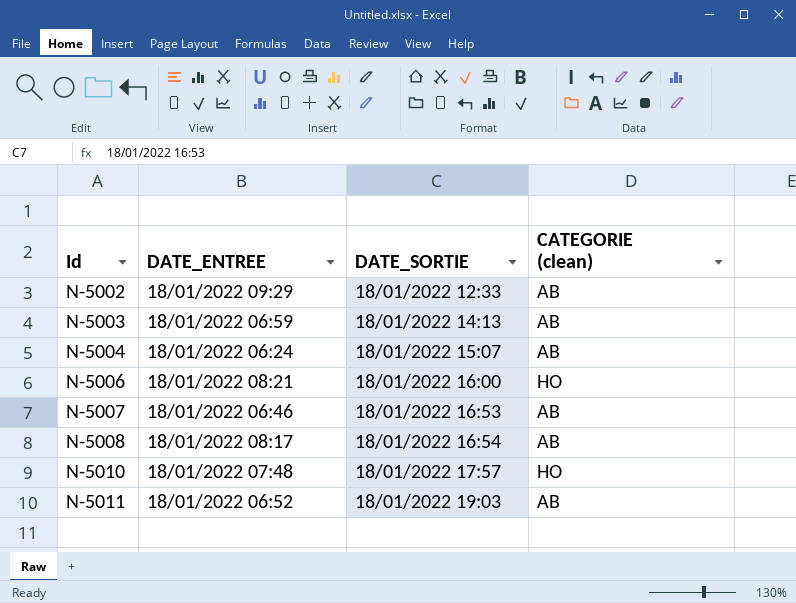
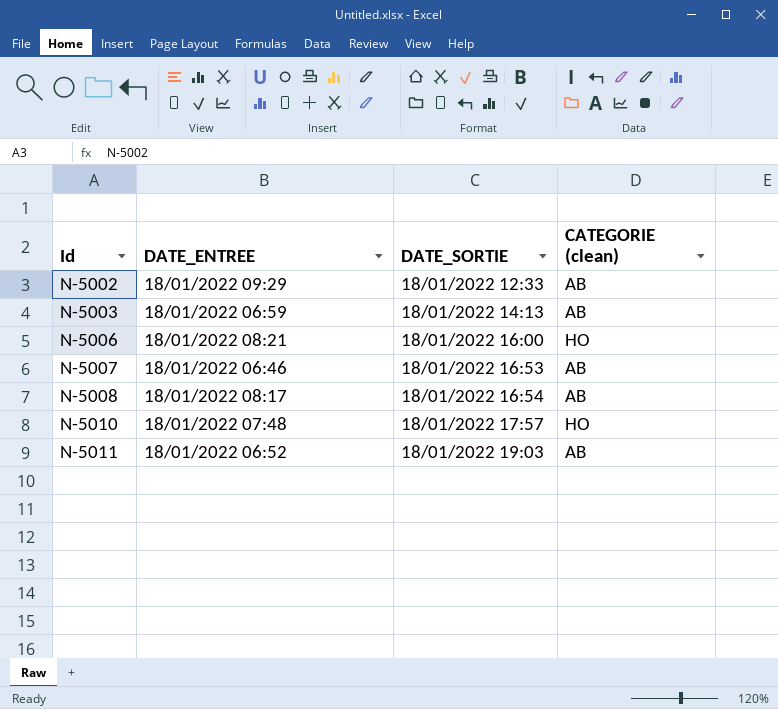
row N-5004: 18/01/2022 06:24 | 18/01/2022 15:07 | AB -> none

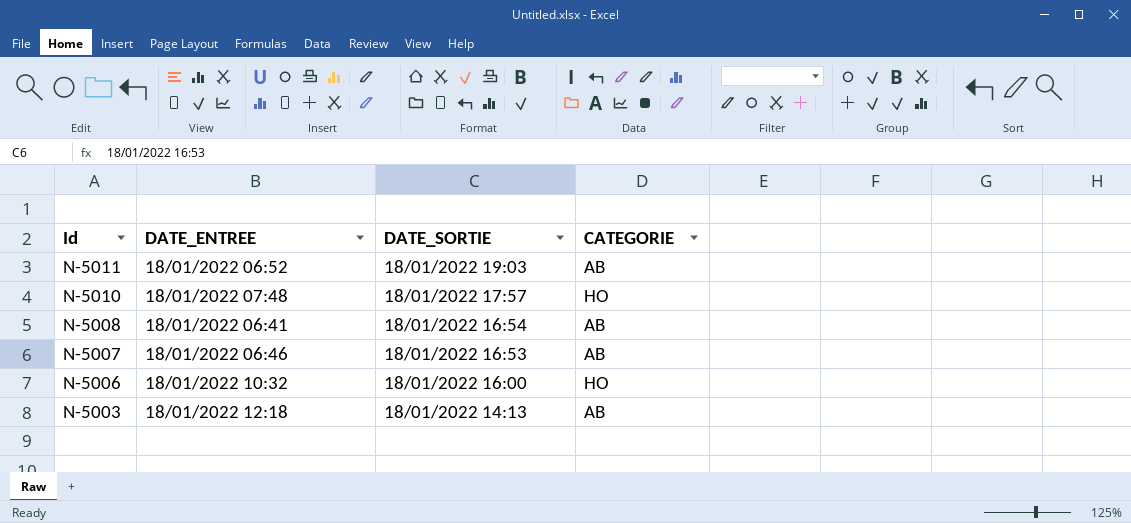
row order: Id ascending -> Id descending
column name: CATEGORIE (clean) -> CATEGORIE
row N-5002: 18/01/2022 09:29 | 18/01/2022 12:33 | AB -> none
N-5008 | DATE_ENTREE: 18/01/2022 08:17 -> 18/01/2022 06:41
N-5006 | DATE_ENTREE: 18/01/2022 08:21 -> 18/01/2022 10:32
N-5003 | DATE_ENTREE: 18/01/2022 06:59 -> 18/01/2022 12:18

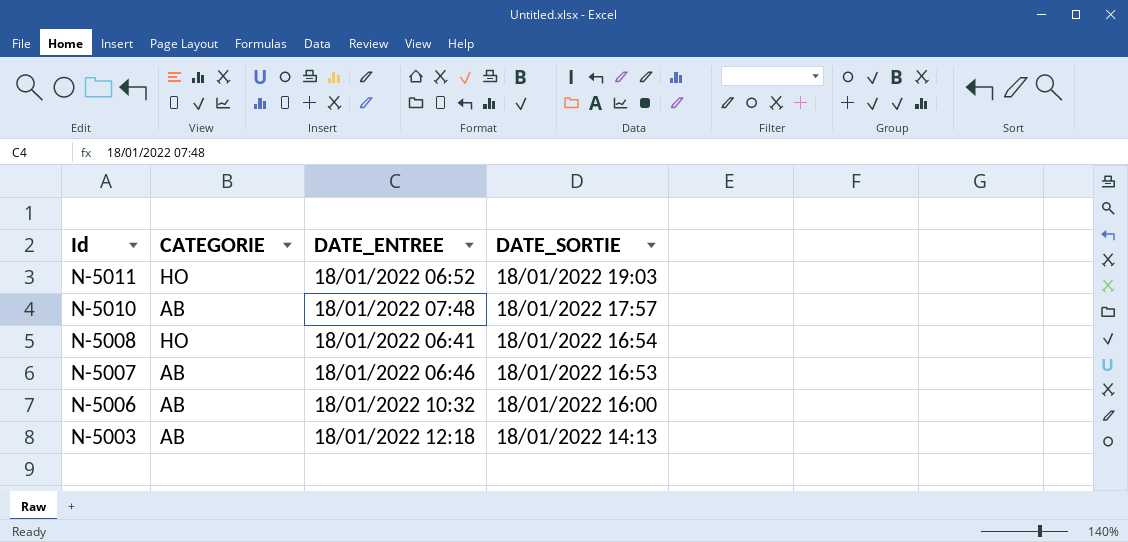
column CATEGORIE | position: 4 -> 2
N-5011 | CATEGORIE: AB -> HO
N-5010 | CATEGORIE: HO -> AB
N-5008 | CATEGORIE: AB -> HO
N-5006 | CATEGORIE: HO -> AB

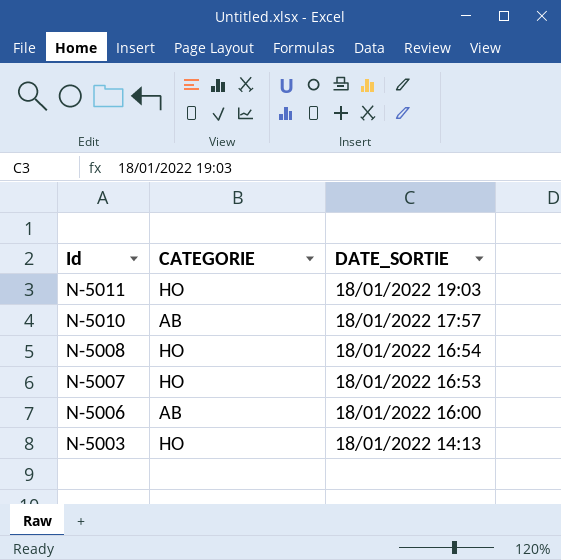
column DATE_ENTREE | position: 3 -> none
N-5007 | CATEGORIE: AB -> HO
N-5003 | CATEGORIE: AB -> HO

